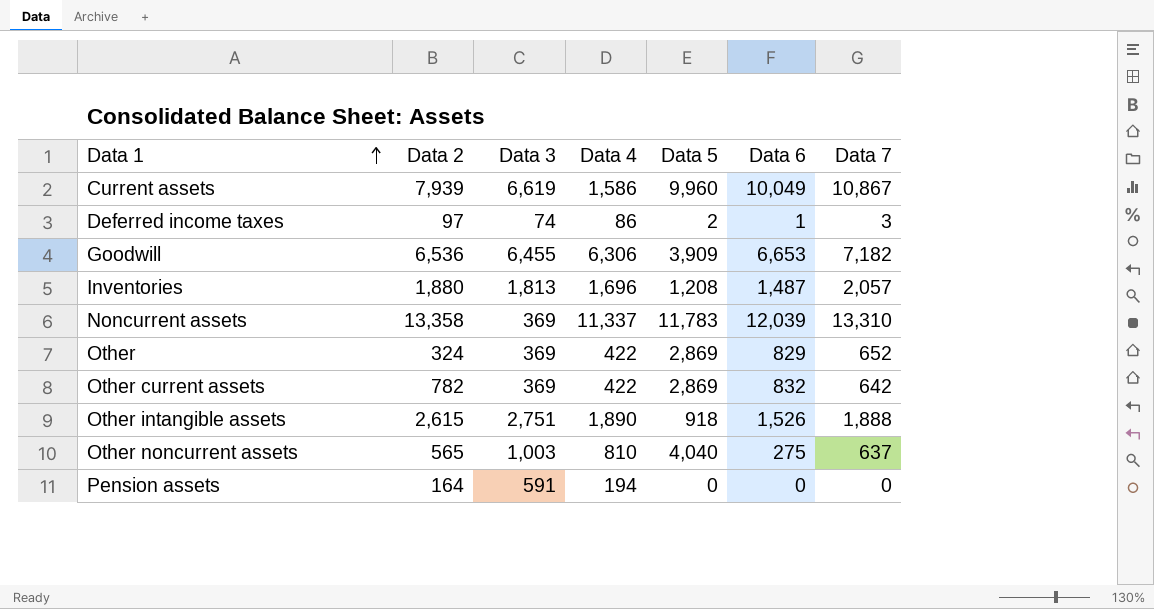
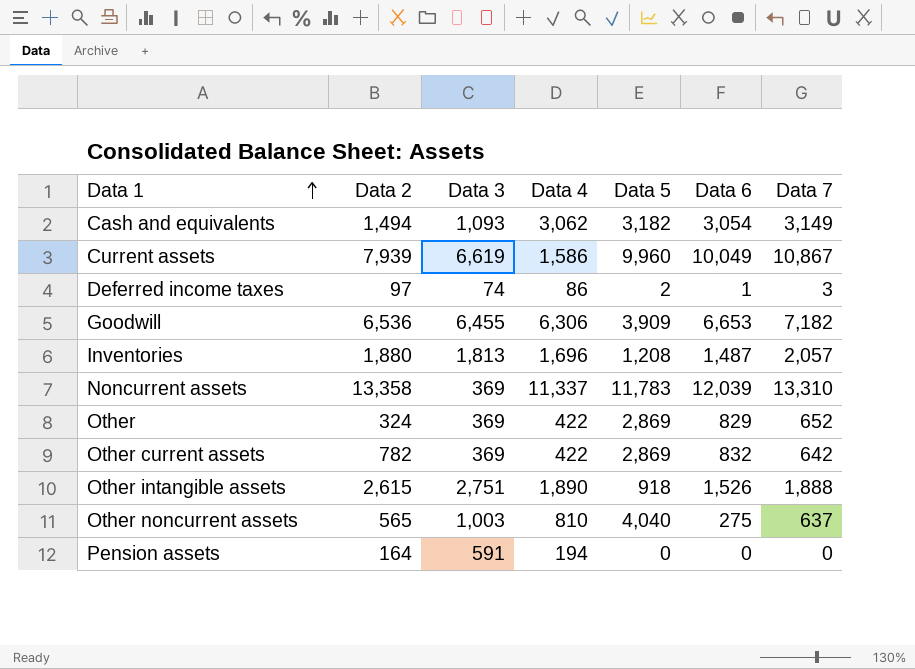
row Cash and equivalents: none -> 1,494 | 1,093 | 3,062 | 3,182 | 3,054 | 3,149

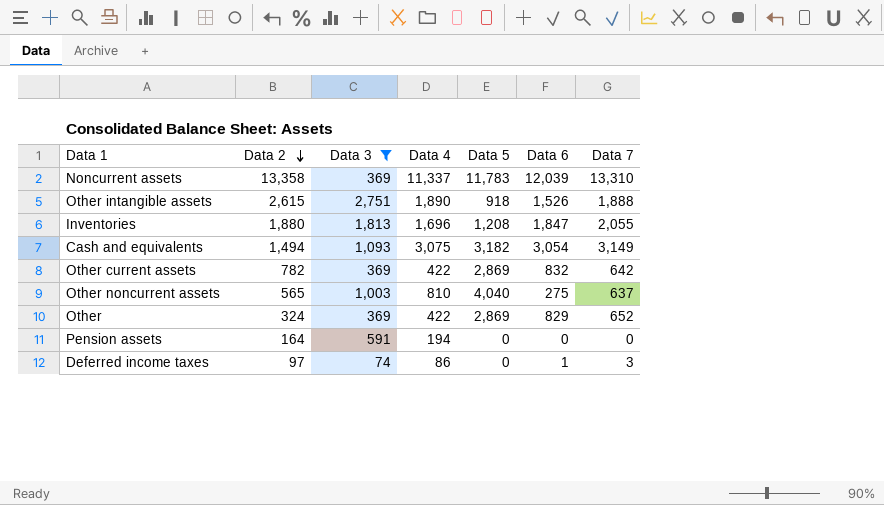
filter: none -> Data 3 <= 2,751
row order: Data 1 ascending -> Data 2 descending
Inventories | Data 6: 1,487 -> 1,847
Inventories | Data 7: 2,057 -> 2,055
Cash and equivalents | Data 4: 3,062 -> 3,075
Deferred income taxes | Data 5: 2 -> 0

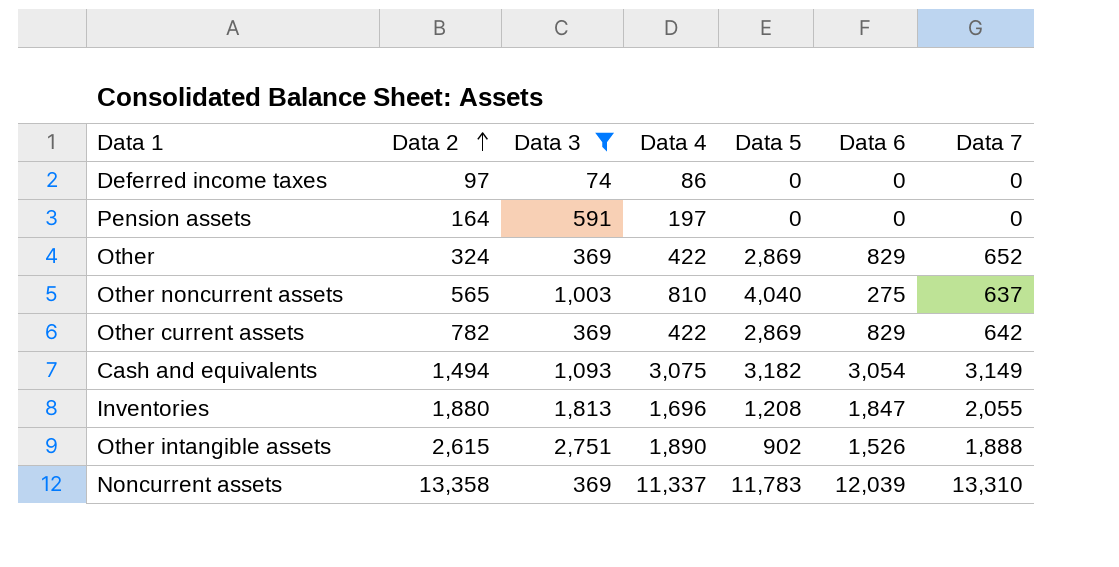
row order: Data 2 descending -> Data 2 ascending
Deferred income taxes | Data 6: 1 -> 0
Deferred income taxes | Data 7: 3 -> 0
Pension assets | Data 4: 194 -> 197
Other current assets | Data 6: 832 -> 829
Other intangible assets | Data 5: 918 -> 902

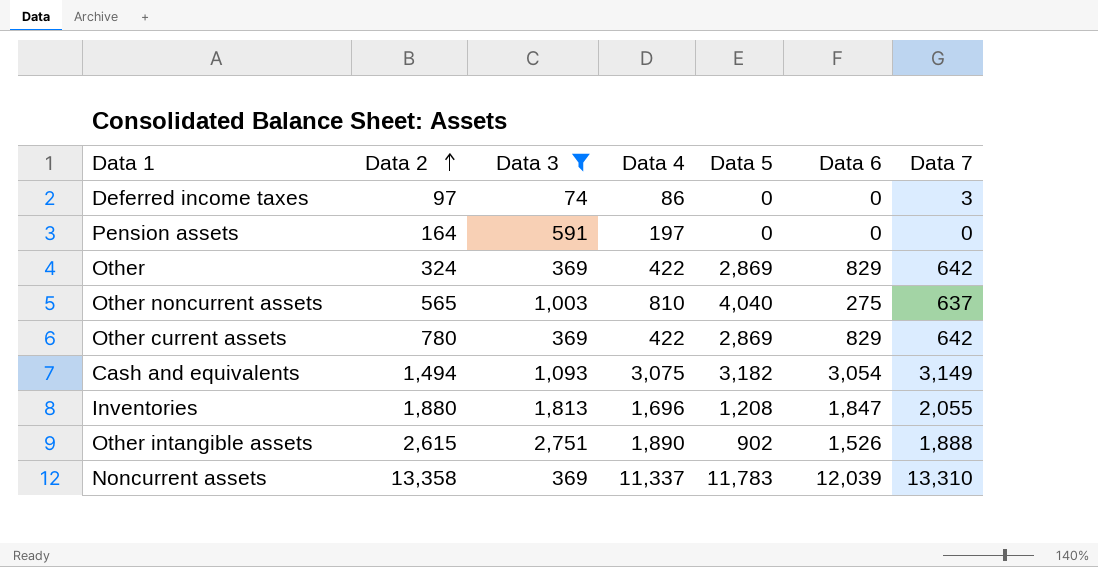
Deferred income taxes | Data 7: 0 -> 3
Other | Data 7: 652 -> 642
Other current assets | Data 2: 782 -> 780

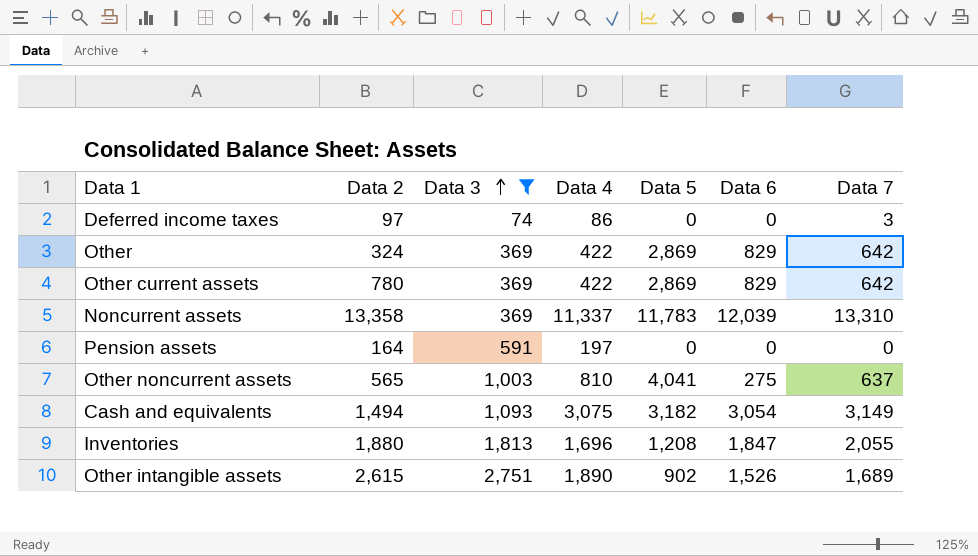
row order: Data 2 ascending -> Data 3 ascending
Other noncurrent assets | Data 5: 4,040 -> 4,041
Other intangible assets | Data 7: 1,888 -> 1,689

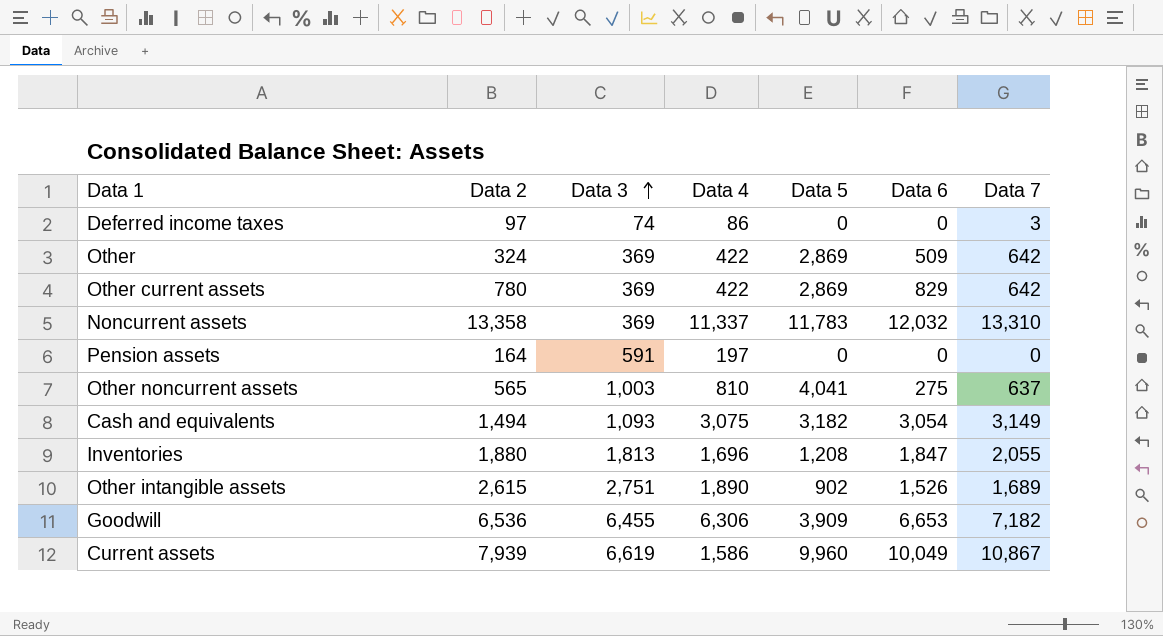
filter: Data 3 <= 2,751 -> none
Other | Data 6: 829 -> 509
Noncurrent assets | Data 6: 12,039 -> 12,032

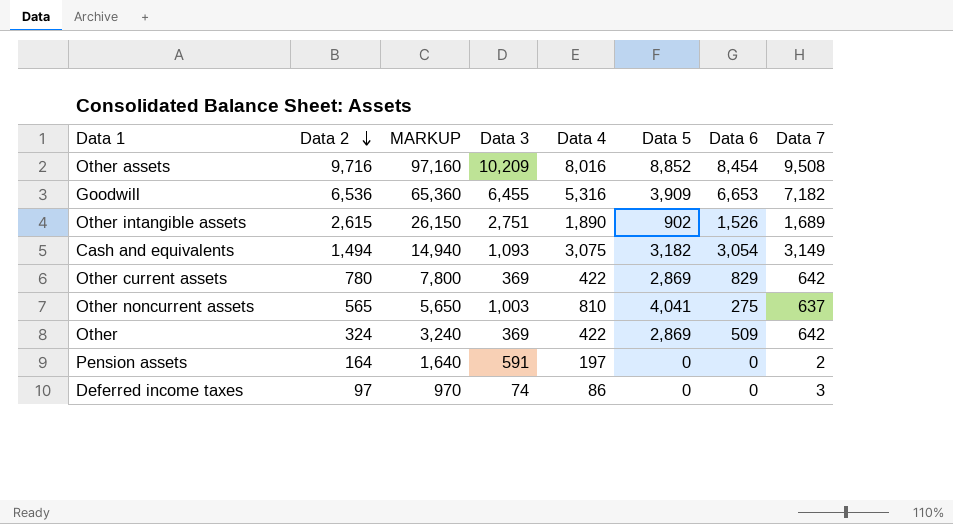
row order: Data 3 ascending -> Data 2 descending
column MARKUP | formula: none -> [Data 2] * 10
row Noncurrent assets: 13,358 | 369 | 11,337 | 11,783 | 12,032 | 13,310 -> none
row Inventories: 1,880 | 1,813 | 1,696 | 1,208 | 1,847 | 2,055 -> none
row Current assets: 7,939 | 6,619 | 1,586 | 9,960 | 10,049 | 10,867 -> none
row Other assets: none -> 9,716 | 97,160 | 10,209 | 8,016 | 8,852 | 8,454 | 9,508
Goodwill | Data 4: 6,306 -> 5,316
Pension assets | Data 7: 0 -> 2

